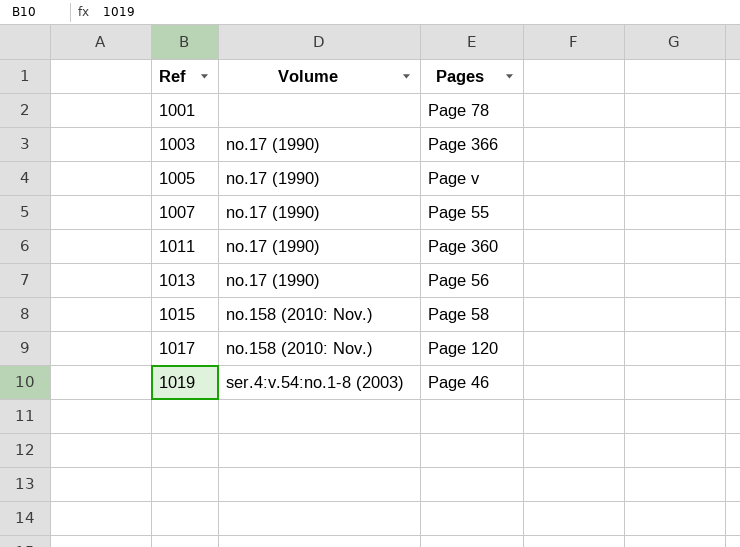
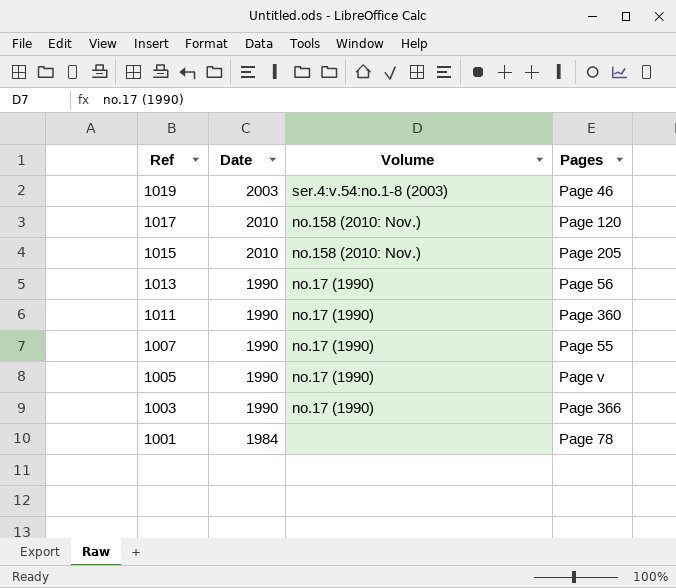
row order: Ref ascending -> Ref descending
column Date | position: none -> 2
1015 | Pages: Page 58 -> Page 205

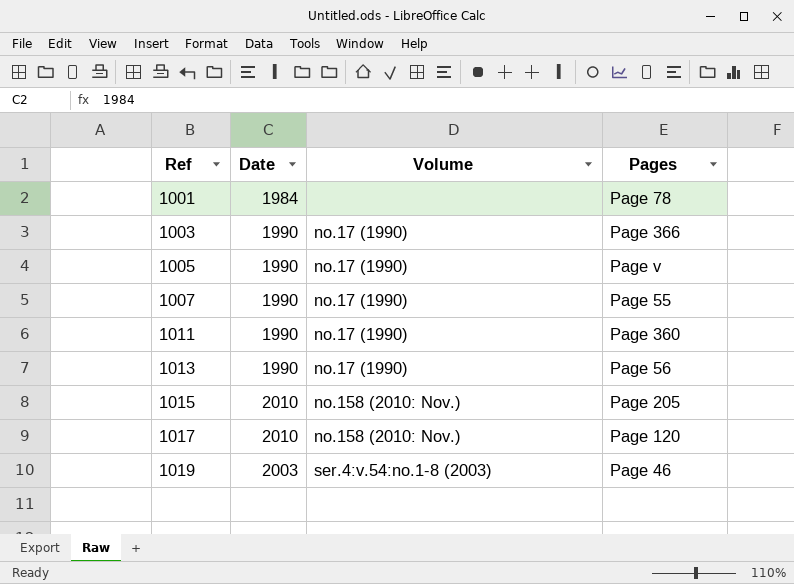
row order: Ref descending -> Ref ascending

